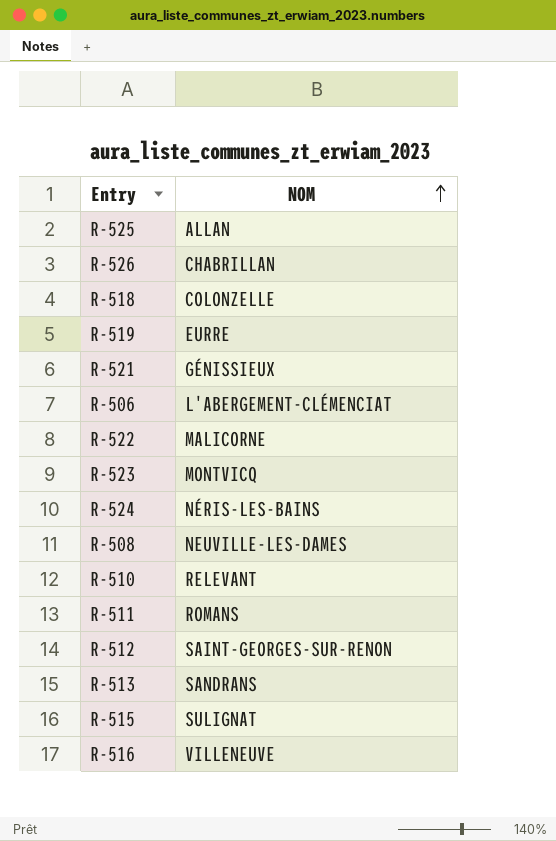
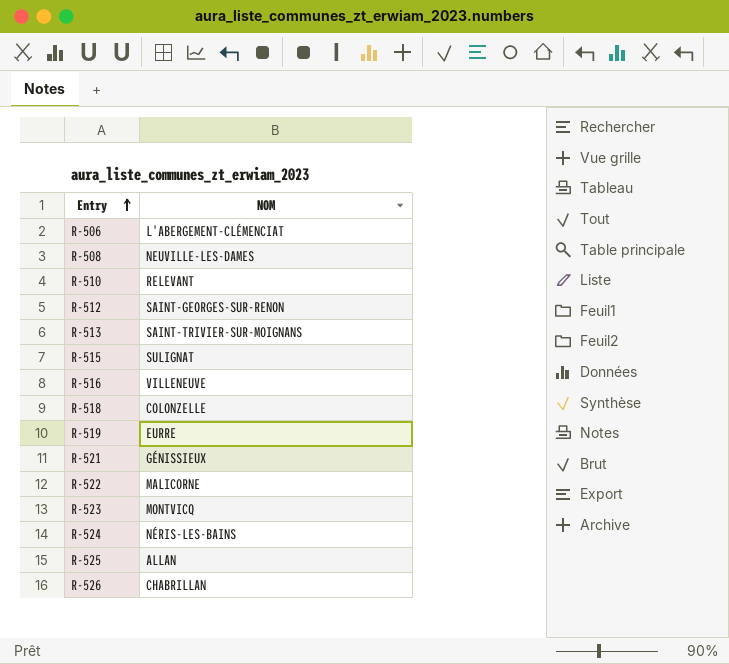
row order: NOM ascending -> Entry ascending
row R-511: ROMANS -> none
R-513 | NOM: SANDRANS -> SAINT-TRIVIER-SUR-MOIGNANS

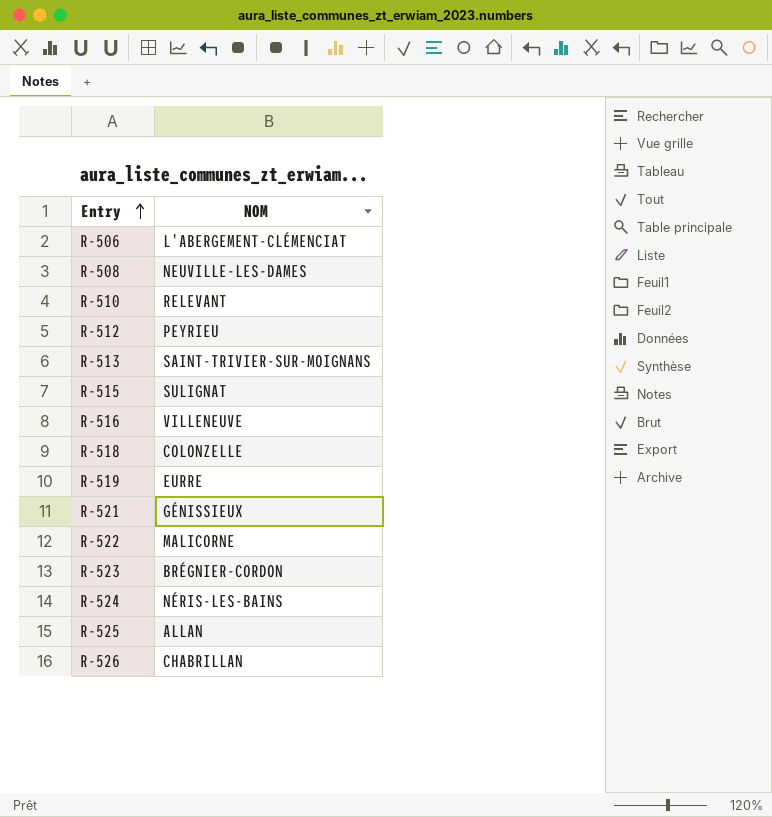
R-512 | NOM: SAINT-GEORGES-SUR-RENON -> PEYRIEU
R-523 | NOM: MONTVICQ -> BRÉGNIER-CORDON

